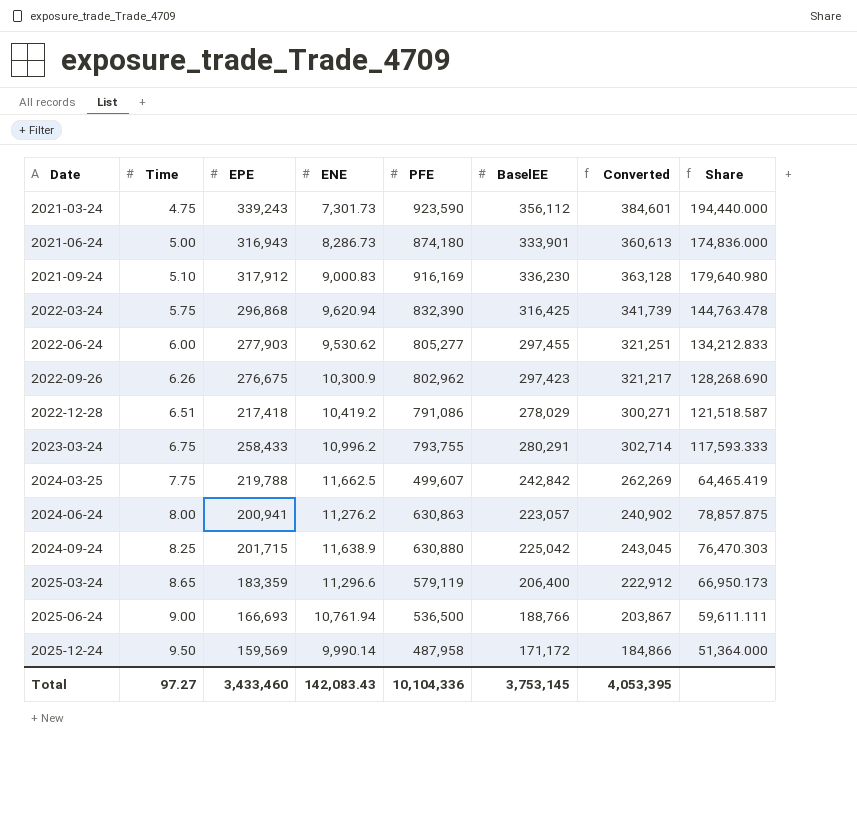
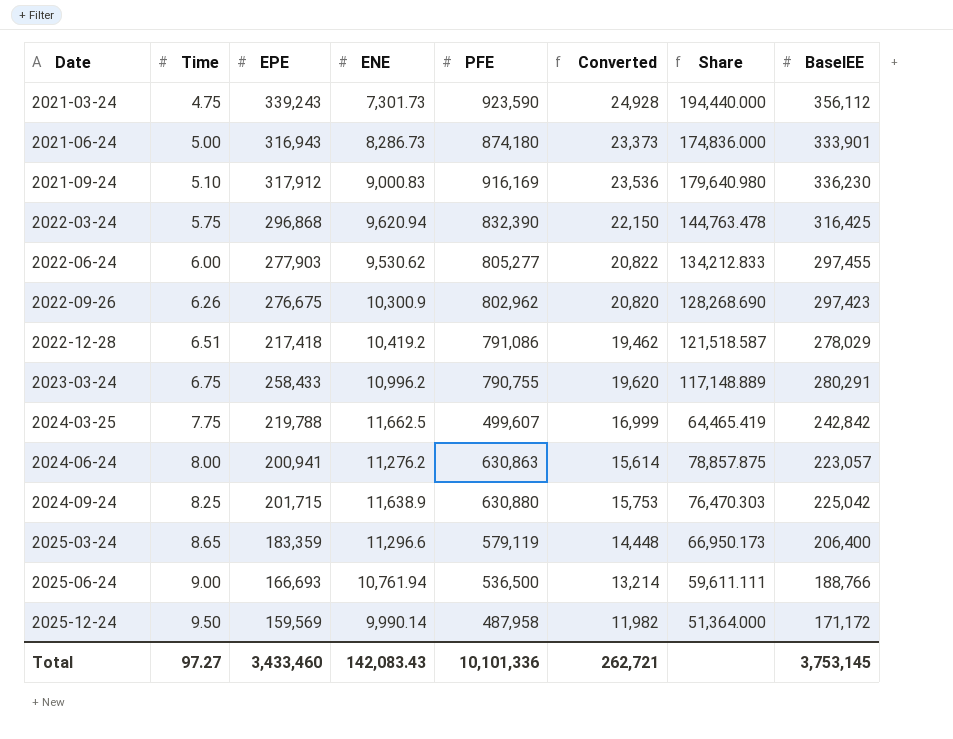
column Converted | formula: [BaselEE] * 1.08 -> [BaselEE] * 0.07
column BaselEE | position: 6 -> 8
2023-03-24 | PFE: 793,755 -> 790,755
2023-03-24 | Share: 117,593.333 -> 117,148.889
Total | PFE: 10,104,336 -> 10,101,336
Total | Converted: 4,053,395 -> 262,721

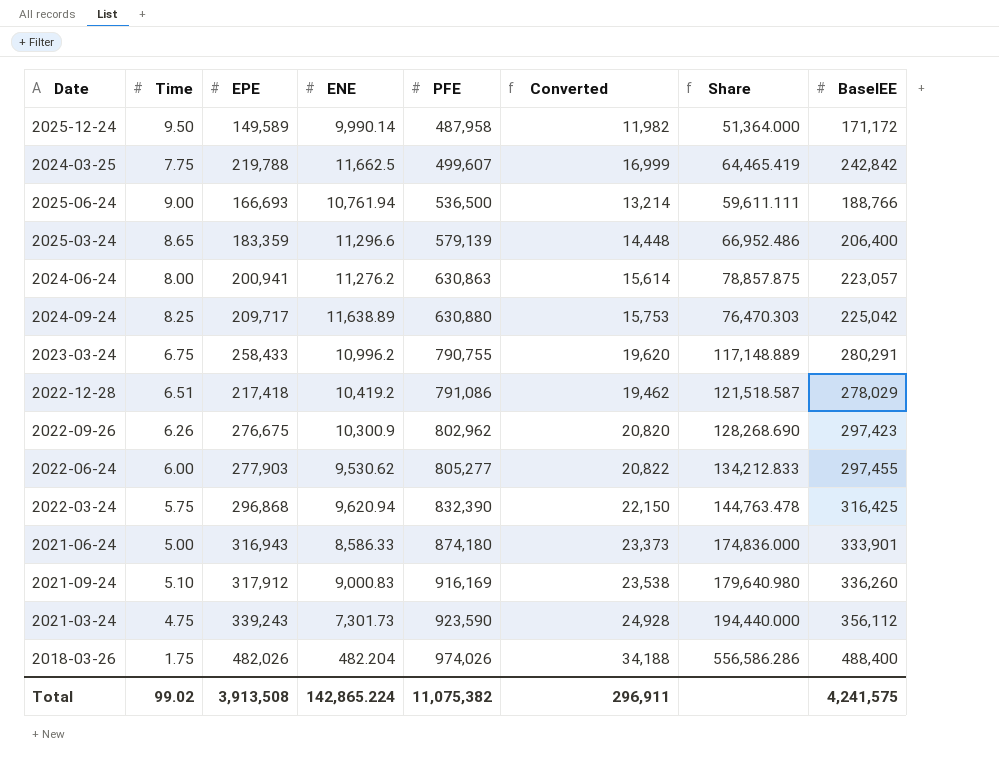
row order: Date ascending -> PFE ascending
2025-12-24 | EPE: 159,569 -> 149,589
2025-03-24 | PFE: 579,119 -> 579,139
2025-03-24 | Share: 66,950.173 -> 66,952.486
2024-09-24 | EPE: 201,715 -> 209,717
2024-09-24 | ENE: 11,638.9 -> 11,638.89
2021-06-24 | ENE: 8,286.73 -> 8,586.33
2021-09-24 | Converted: 23,536 -> 23,538
2021-09-24 | BaselEE: 336,230 -> 336,260
row 2018-03-26: none -> 1.75 | 482,026 | 482.204 | 974,026 | 34,188 | 556,586.286 | 488,400
Total | Time: 97.27 -> 99.02
Total | EPE: 3,433,460 -> 3,913,508
Total | ENE: 142,083.43 -> 142,865.224
Total | PFE: 10,101,336 -> 11,075,382
Total | Converted: 262,721 -> 296,911
Total | BaselEE: 3,753,145 -> 4,241,575

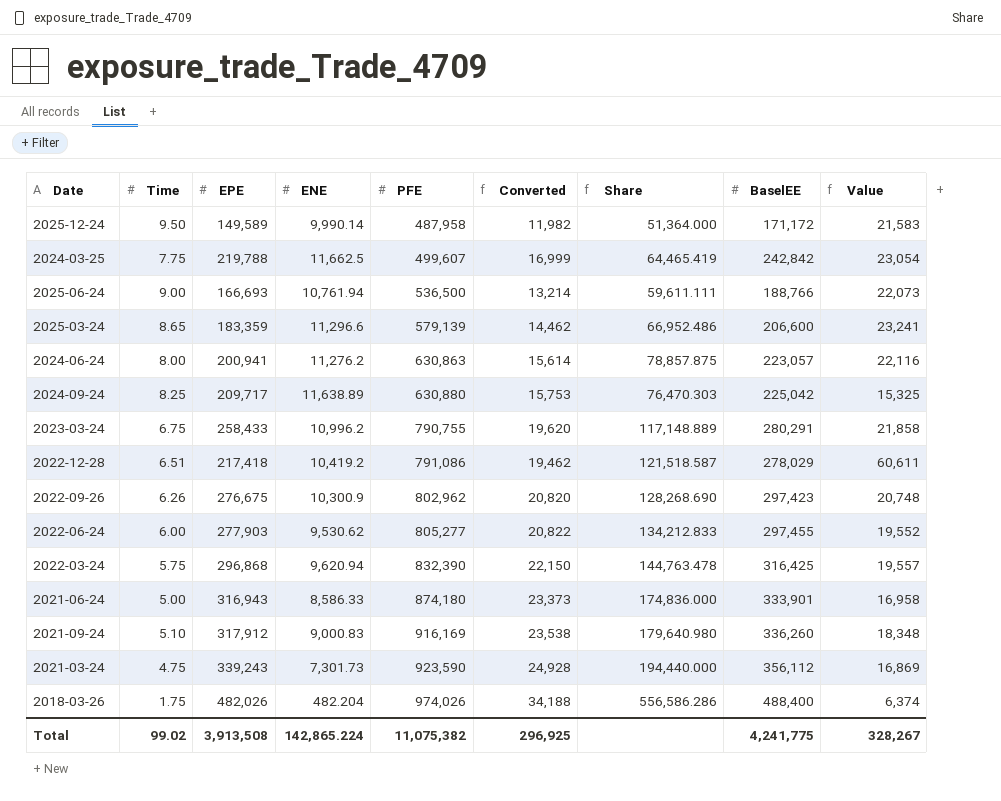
column Value | formula: none -> [BaselEE] - [EPE]
2025-03-24 | Converted: 14,448 -> 14,462
2025-03-24 | BaselEE: 206,400 -> 206,600
Total | Converted: 296,911 -> 296,925
Total | BaselEE: 4,241,575 -> 4,241,775

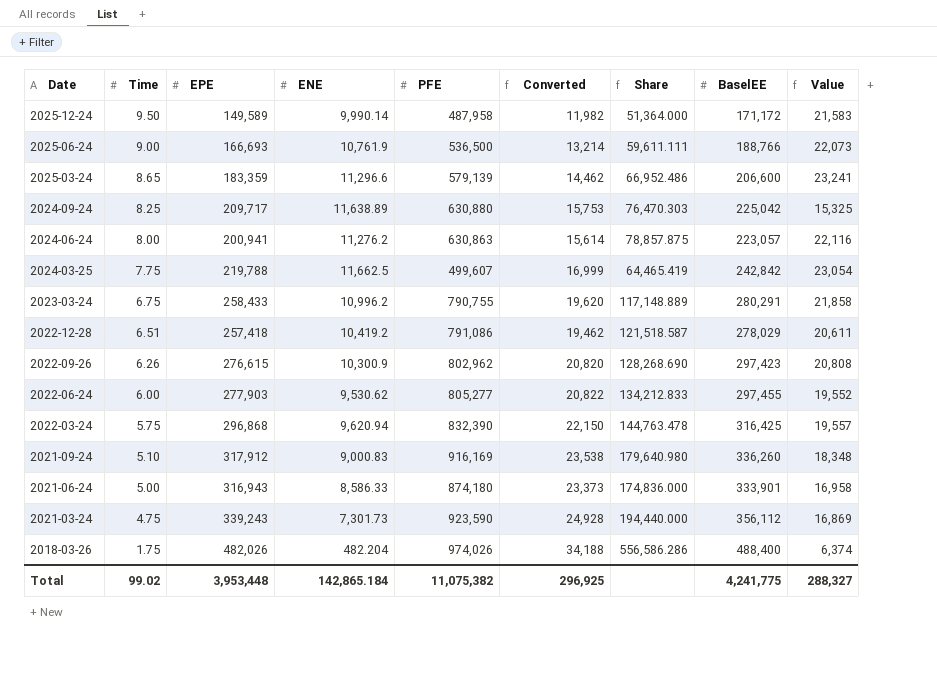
row order: PFE ascending -> Date descending
2025-06-24 | ENE: 10,761.94 -> 10,761.9
2022-12-28 | EPE: 217,418 -> 257,418
2022-12-28 | Value: 60,611 -> 20,611
2022-09-26 | EPE: 276,675 -> 276,615
2022-09-26 | Value: 20,748 -> 20,808
Total | EPE: 3,913,508 -> 3,953,448
Total | ENE: 142,865.224 -> 142,865.184
Total | Value: 328,267 -> 288,327

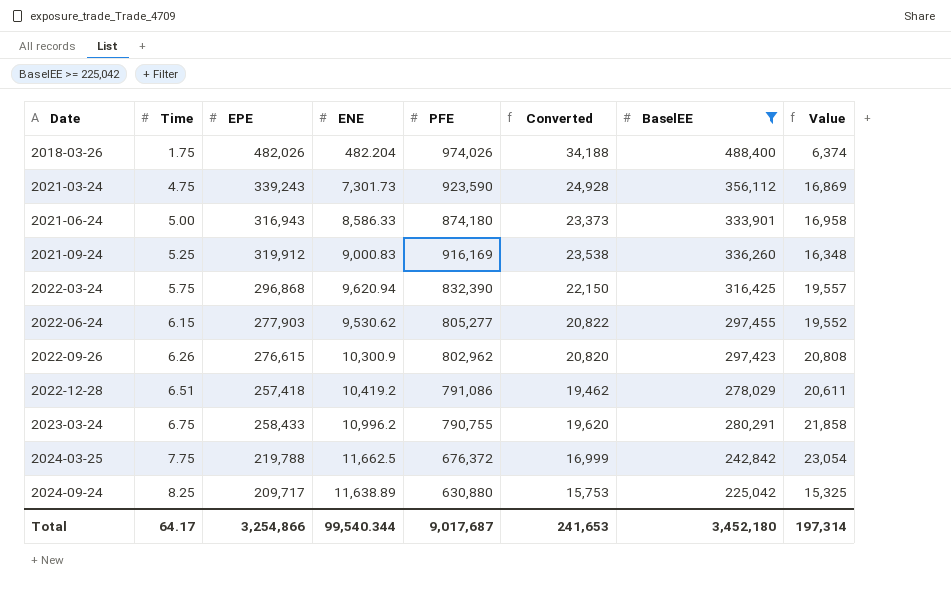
filter: none -> BaselEE >= 225,042
row order: Date descending -> Date ascending
column Share | formula: [PFE] / [Time] -> none
2021-09-24 | Time: 5.10 -> 5.25
2021-09-24 | EPE: 317,912 -> 319,912
2021-09-24 | Value: 18,348 -> 16,348
2022-06-24 | Time: 6.00 -> 6.15
2024-03-25 | PFE: 499,607 -> 676,372
Total | Time: 99.02 -> 64.17
Total | EPE: 3,953,448 -> 3,254,866
Total | ENE: 142,865.184 -> 99,540.344
Total | PFE: 11,075,382 -> 9,017,687
Total | Converted: 296,925 -> 241,653
Total | BaselEE: 4,241,775 -> 3,452,180
Total | Value: 288,327 -> 197,314

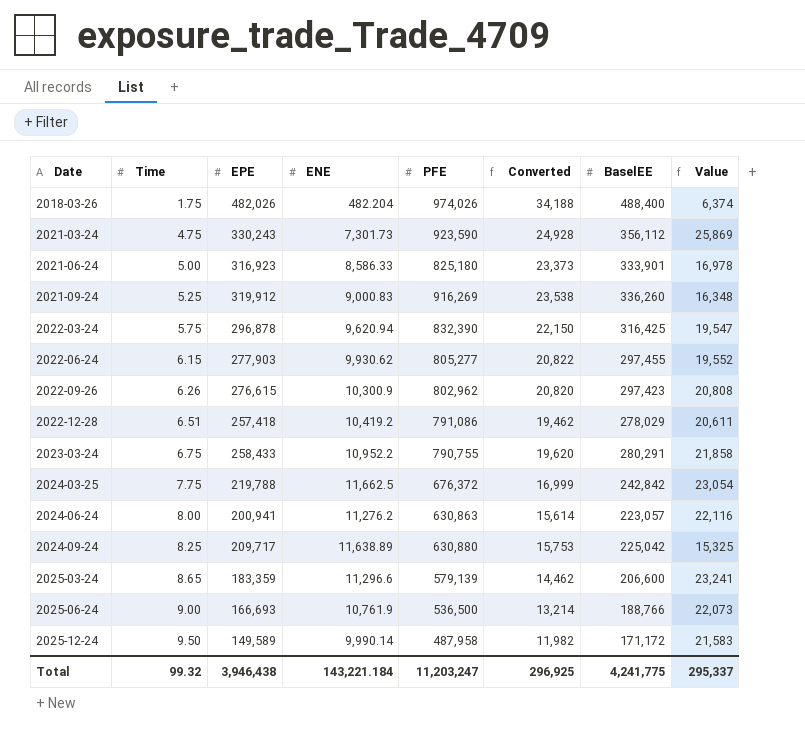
filter: BaselEE >= 225,042 -> none
2021-03-24 | EPE: 339,243 -> 330,243
2021-03-24 | Value: 16,869 -> 25,869
2021-06-24 | EPE: 316,943 -> 316,923
2021-06-24 | PFE: 874,180 -> 825,180
2021-06-24 | Value: 16,958 -> 16,978
2021-09-24 | PFE: 916,169 -> 916,269
2022-03-24 | EPE: 296,868 -> 296,878
2022-03-24 | Value: 19,557 -> 19,547
2022-06-24 | ENE: 9,530.62 -> 9,930.62
2023-03-24 | ENE: 10,996.2 -> 10,952.2
Total | Time: 64.17 -> 99.32
Total | EPE: 3,254,866 -> 3,946,438
Total | ENE: 99,540.344 -> 143,221.184
Total | PFE: 9,017,687 -> 11,203,247
Total | Converted: 241,653 -> 296,925
Total | BaselEE: 3,452,180 -> 4,241,775
Total | Value: 197,314 -> 295,337

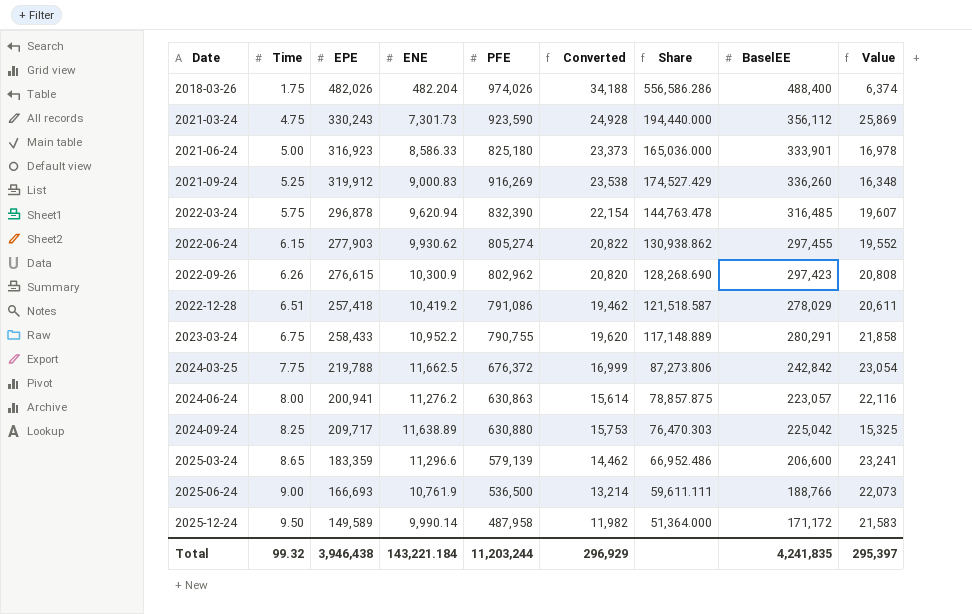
column Share | formula: none -> [PFE] / [Time]
2022-03-24 | Converted: 22,150 -> 22,154
2022-03-24 | BaselEE: 316,425 -> 316,485
2022-03-24 | Value: 19,547 -> 19,607
2022-06-24 | PFE: 805,277 -> 805,274
Total | PFE: 11,203,247 -> 11,203,244
Total | Converted: 296,925 -> 296,929
Total | BaselEE: 4,241,775 -> 4,241,835
Total | Value: 295,337 -> 295,397

